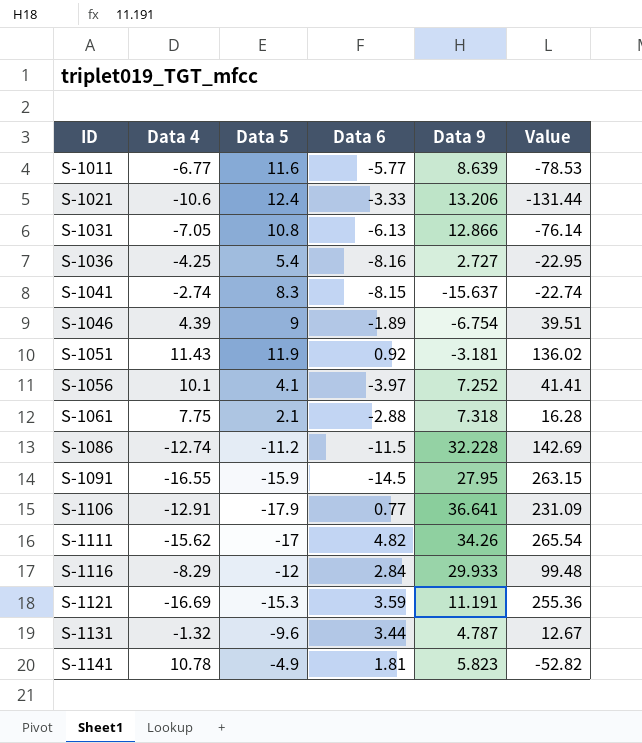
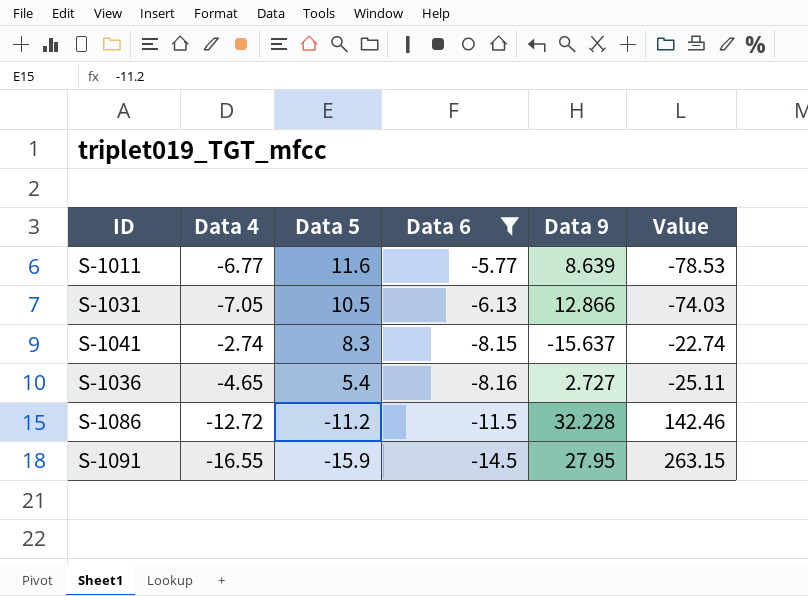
filter: none -> Data 6 <= -5.77
row order: ID ascending -> Data 5 descending
S-1031 | Data 5: 10.8 -> 10.5
S-1031 | Value: -76.14 -> -74.03
S-1036 | Data 4: -4.25 -> -4.65
S-1036 | Value: -22.95 -> -25.11
S-1086 | Data 4: -12.74 -> -12.72
S-1086 | Value: 142.69 -> 142.46

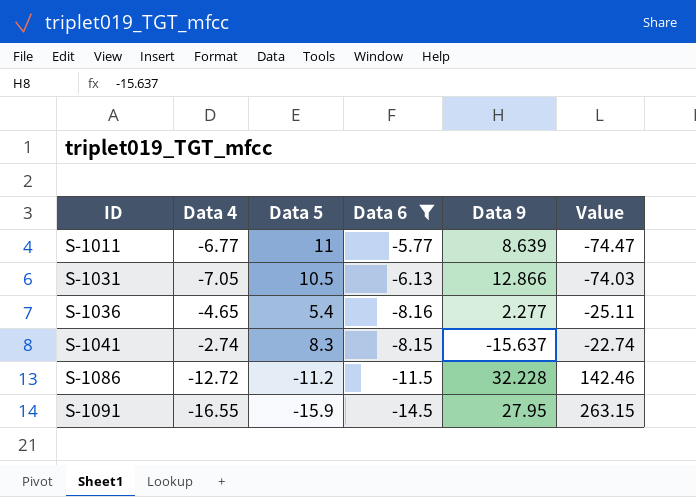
row order: Data 5 descending -> ID ascending
S-1011 | Data 5: 11.6 -> 11
S-1011 | Value: -78.53 -> -74.47
S-1036 | Data 9: 2.727 -> 2.277

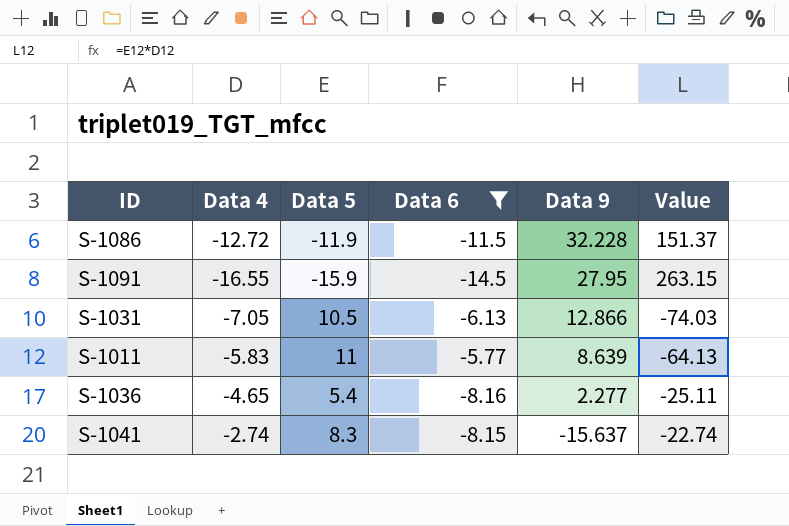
row order: ID ascending -> Data 9 descending
S-1086 | Data 5: -11.2 -> -11.9
S-1086 | Value: 142.46 -> 151.37
S-1011 | Data 4: -6.77 -> -5.83
S-1011 | Value: -74.47 -> -64.13

